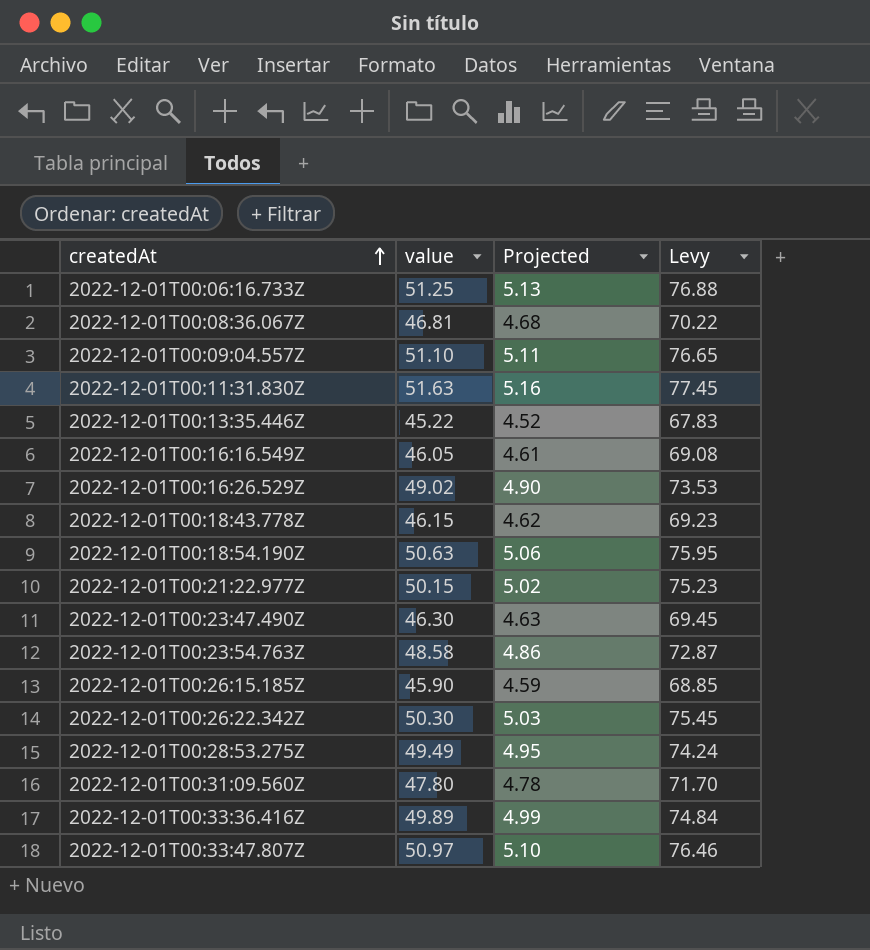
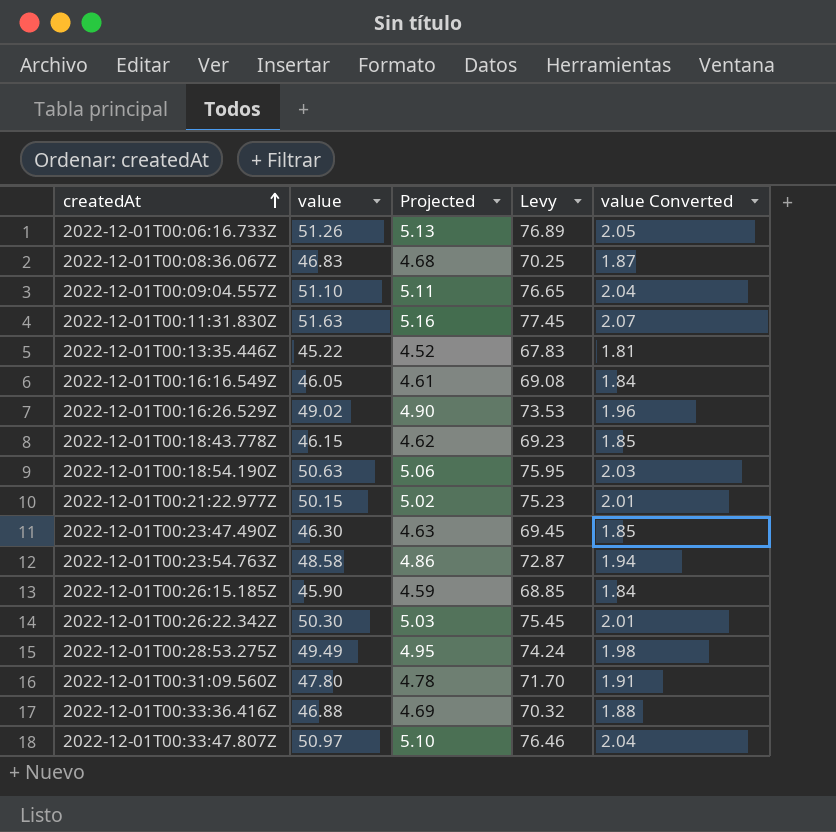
column value Converted | formula: none -> [value] * 0.04
2022-12-01T00:06:16.733Z | value: 51.25 -> 51.26
2022-12-01T00:06:16.733Z | Levy: 76.88 -> 76.89
2022-12-01T00:08:36.067Z | value: 46.81 -> 46.83
2022-12-01T00:08:36.067Z | Levy: 70.22 -> 70.25
2022-12-01T00:33:36.416Z | value: 49.89 -> 46.88
2022-12-01T00:33:36.416Z | Projected: 4.99 -> 4.69
2022-12-01T00:33:36.416Z | Levy: 74.84 -> 70.32

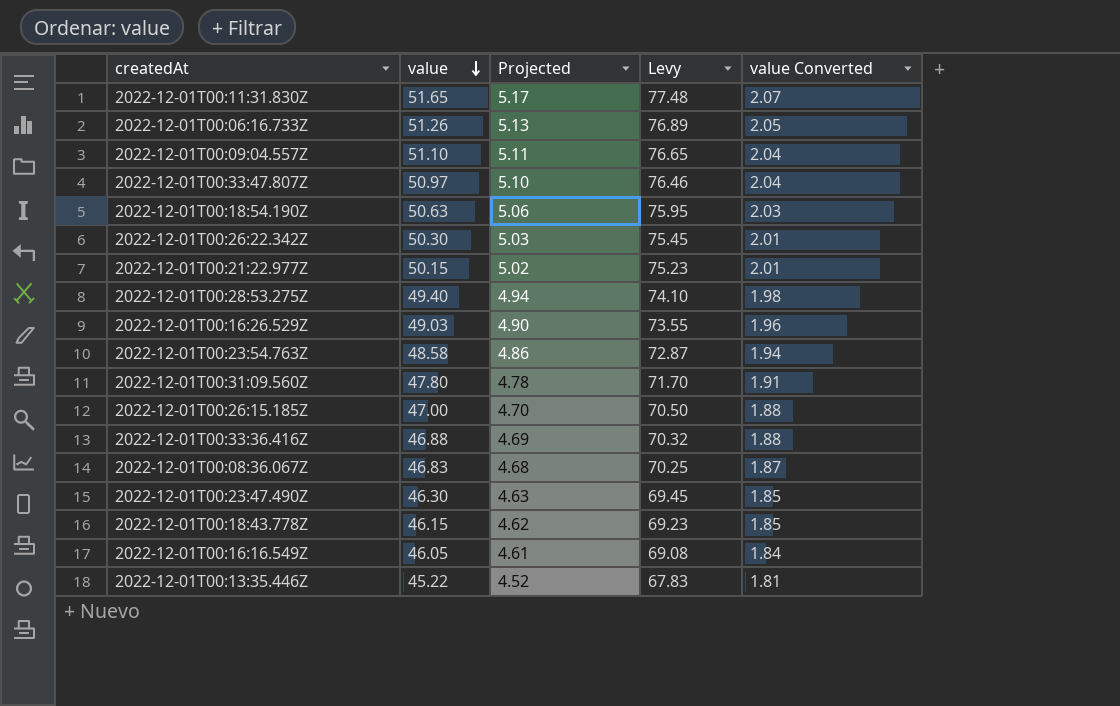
row order: createdAt ascending -> value descending
2022-12-01T00:11:31.830Z | value: 51.63 -> 51.65
2022-12-01T00:11:31.830Z | Projected: 5.16 -> 5.17
2022-12-01T00:11:31.830Z | Levy: 77.45 -> 77.48
2022-12-01T00:28:53.275Z | value: 49.49 -> 49.40
2022-12-01T00:28:53.275Z | Projected: 4.95 -> 4.94
2022-12-01T00:28:53.275Z | Levy: 74.24 -> 74.10
2022-12-01T00:16:26.529Z | value: 49.02 -> 49.03
2022-12-01T00:16:26.529Z | Levy: 73.53 -> 73.55
2022-12-01T00:26:15.185Z | value: 45.90 -> 47.00
2022-12-01T00:26:15.185Z | Projected: 4.59 -> 4.70
2022-12-01T00:26:15.185Z | Levy: 68.85 -> 70.50
2022-12-01T00:26:15.185Z | value Converted: 1.84 -> 1.88

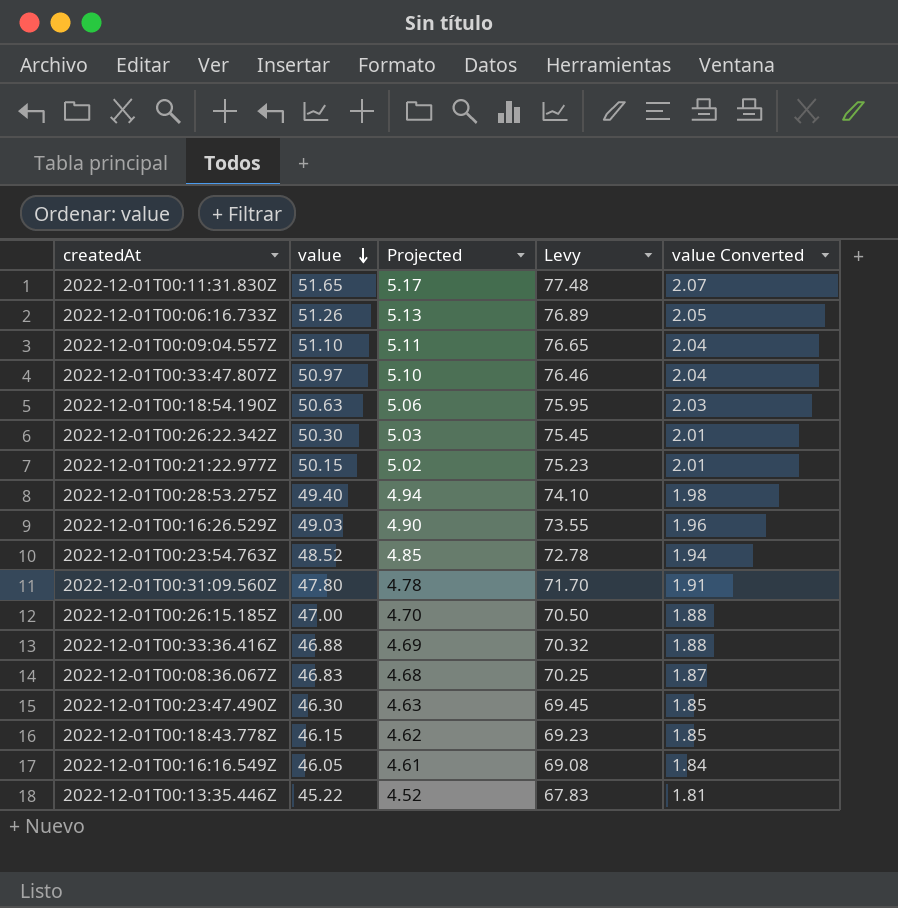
2022-12-01T00:23:54.763Z | value: 48.58 -> 48.52
2022-12-01T00:23:54.763Z | Projected: 4.86 -> 4.85
2022-12-01T00:23:54.763Z | Levy: 72.87 -> 72.78

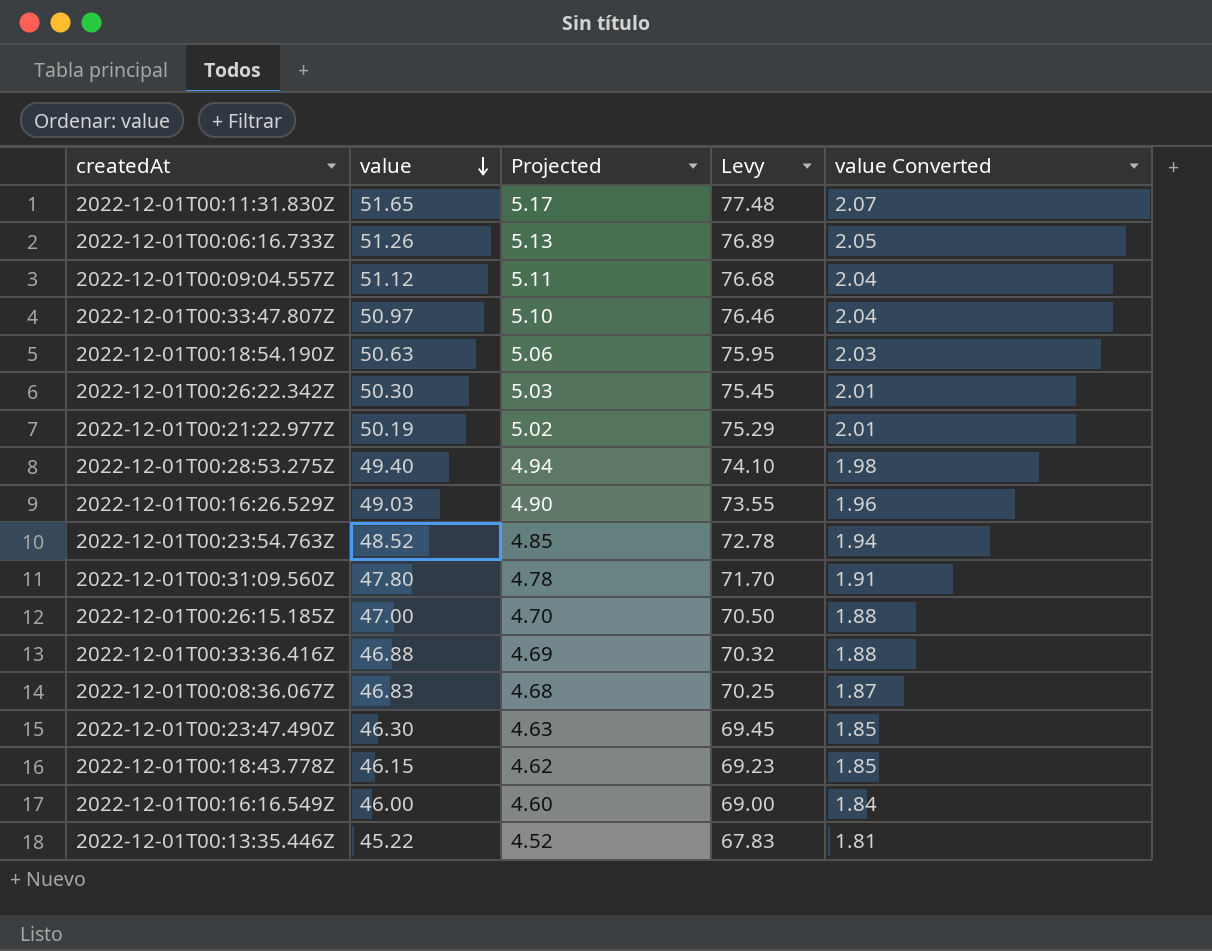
2022-12-01T00:09:04.557Z | value: 51.10 -> 51.12
2022-12-01T00:09:04.557Z | Levy: 76.65 -> 76.68
2022-12-01T00:21:22.977Z | value: 50.15 -> 50.19
2022-12-01T00:21:22.977Z | Levy: 75.23 -> 75.29
2022-12-01T00:16:16.549Z | value: 46.05 -> 46.00
2022-12-01T00:16:16.549Z | Projected: 4.61 -> 4.60
2022-12-01T00:16:16.549Z | Levy: 69.08 -> 69.00

